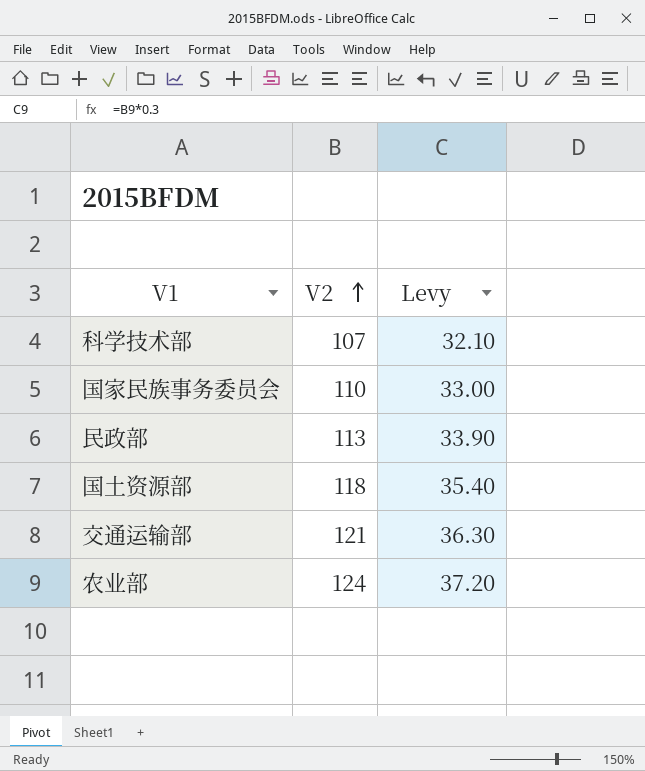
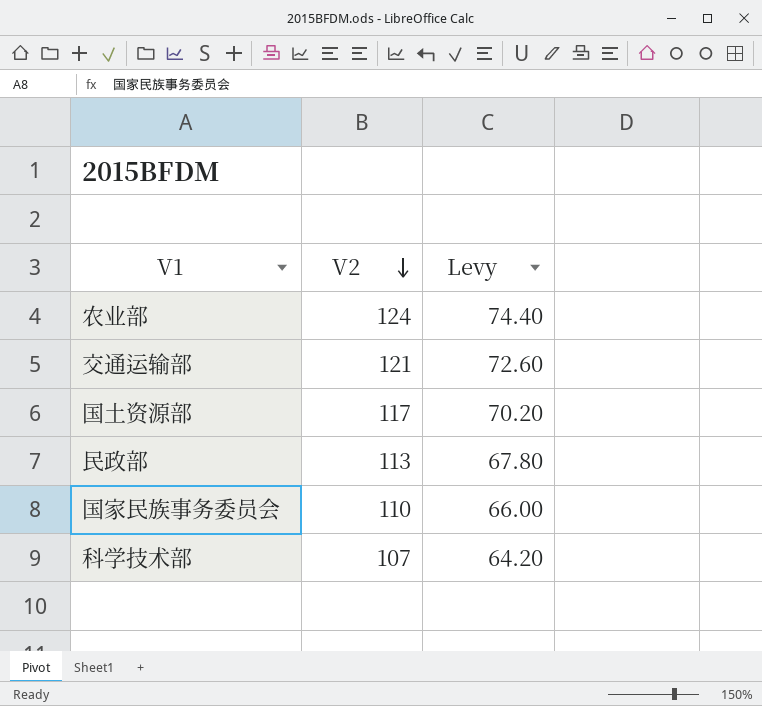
row order: V2 ascending -> V2 descending
column Levy | formula: [V2] * 0.3 -> [V2] * 0.6
国土资源部 | V2: 118 -> 117

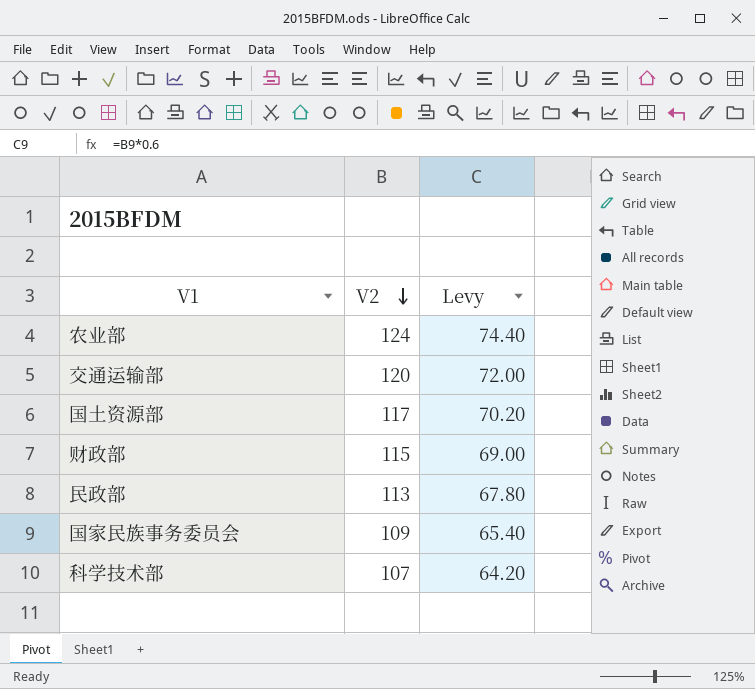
交通运输部 | V2: 121 -> 120
交通运输部 | Levy: 72.60 -> 72.00
row 财政部: none -> 115 | 69.00
国家民族事务委员会 | V2: 110 -> 109
国家民族事务委员会 | Levy: 66.00 -> 65.40

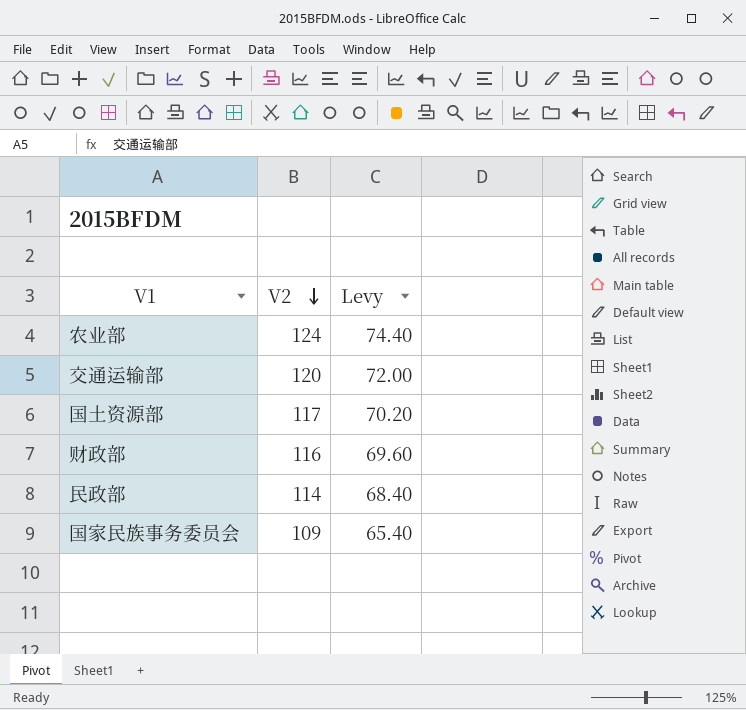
row 科学技术部: 107 | 64.20 -> none
财政部 | V2: 115 -> 116
财政部 | Levy: 69.00 -> 69.60
民政部 | V2: 113 -> 114
民政部 | Levy: 67.80 -> 68.40

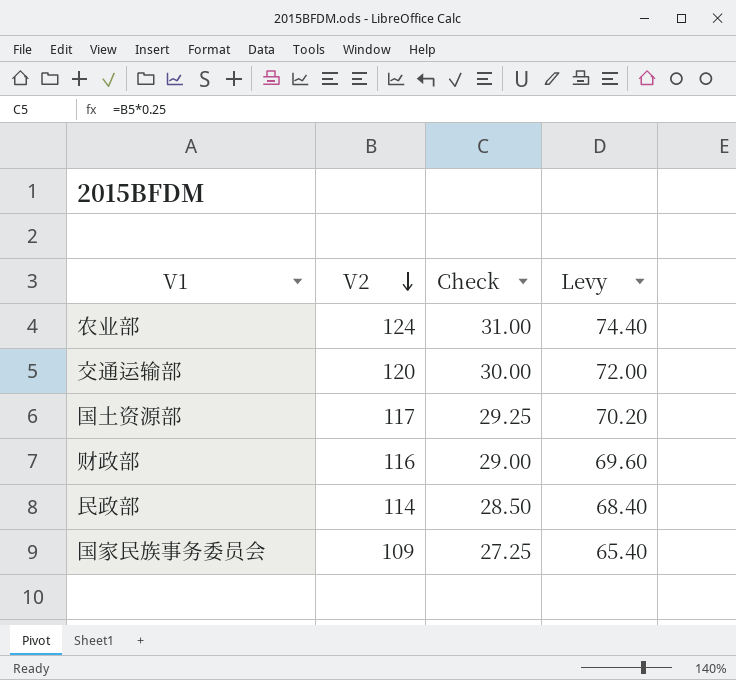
column Check | formula: none -> [V2] * 0.25

